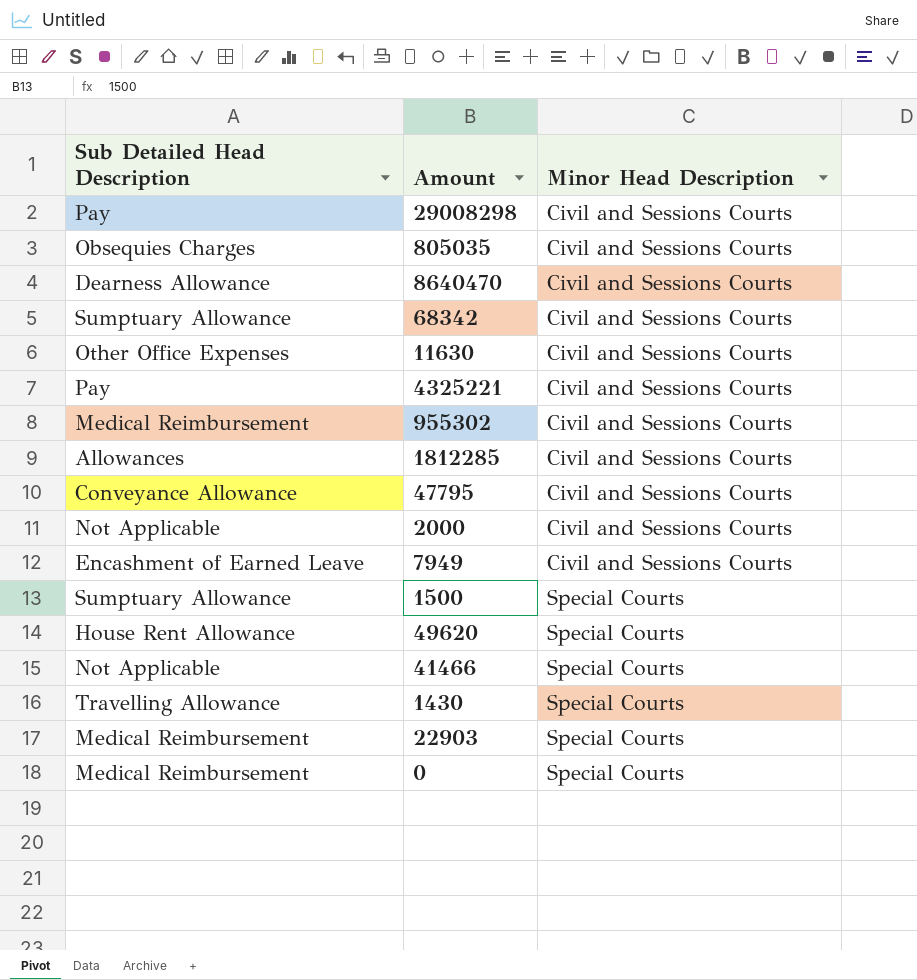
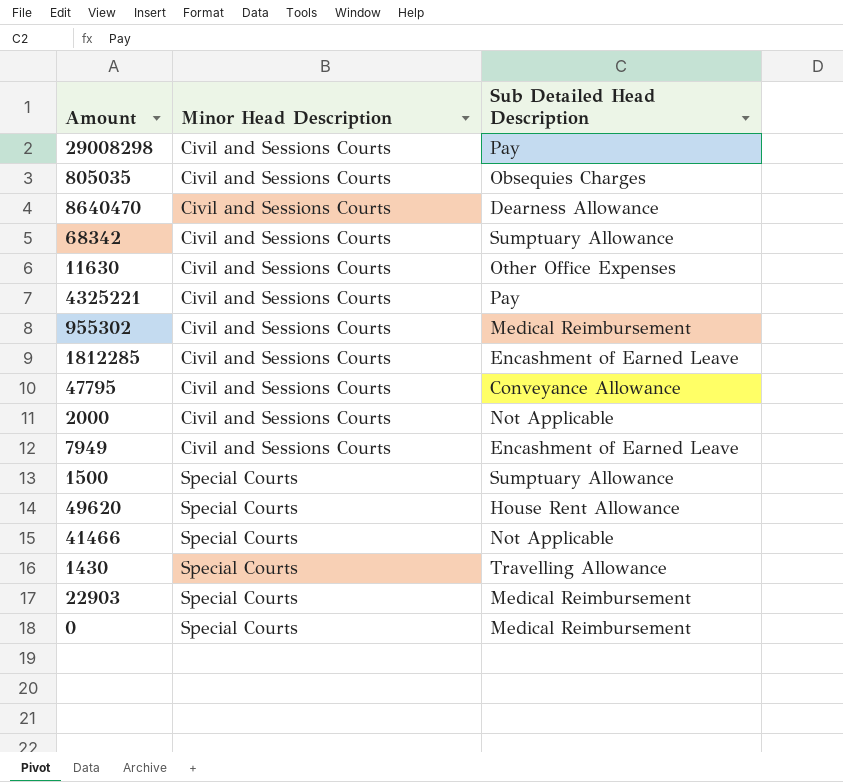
column Sub Detailed Head Description | position: 1 -> 3
1812285 | Sub Detailed Head Description: Allowances -> Encashment of Earned Leave

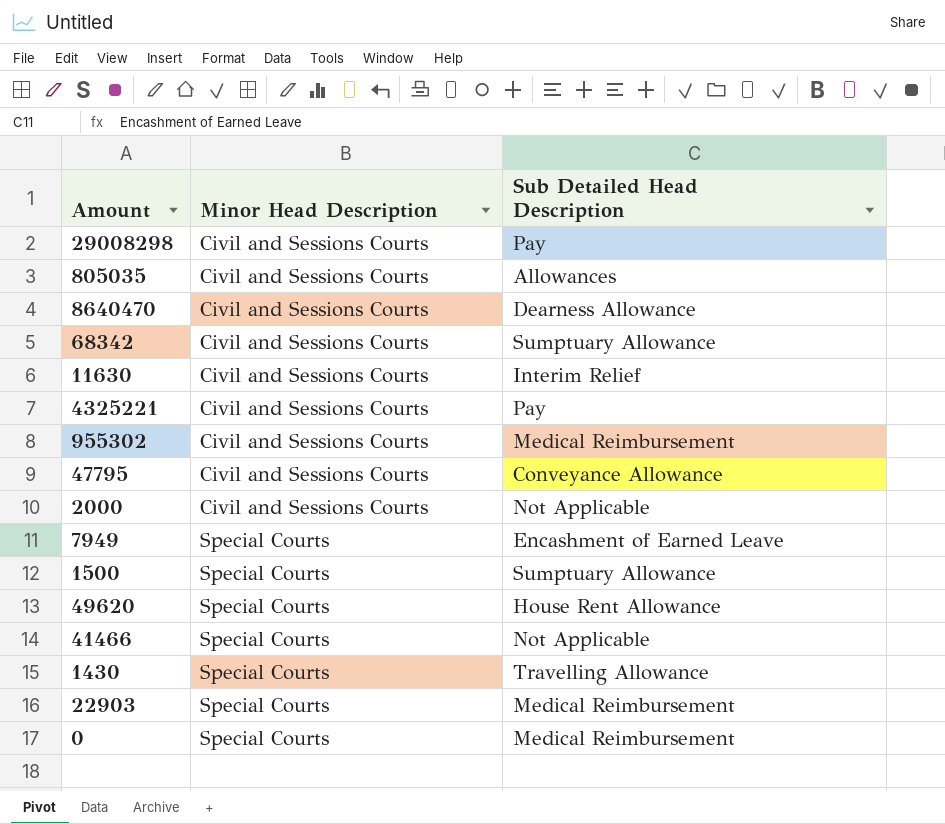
row 1812285: Civil and Sessions Courts | Encashment of Earned Leave -> none
805035 | Sub Detailed Head Description: Obsequies Charges -> Allowances
11630 | Sub Detailed Head Description: Other Office Expenses -> Interim Relief
7949 | Minor Head Description: Civil and Sessions Courts -> Special Courts

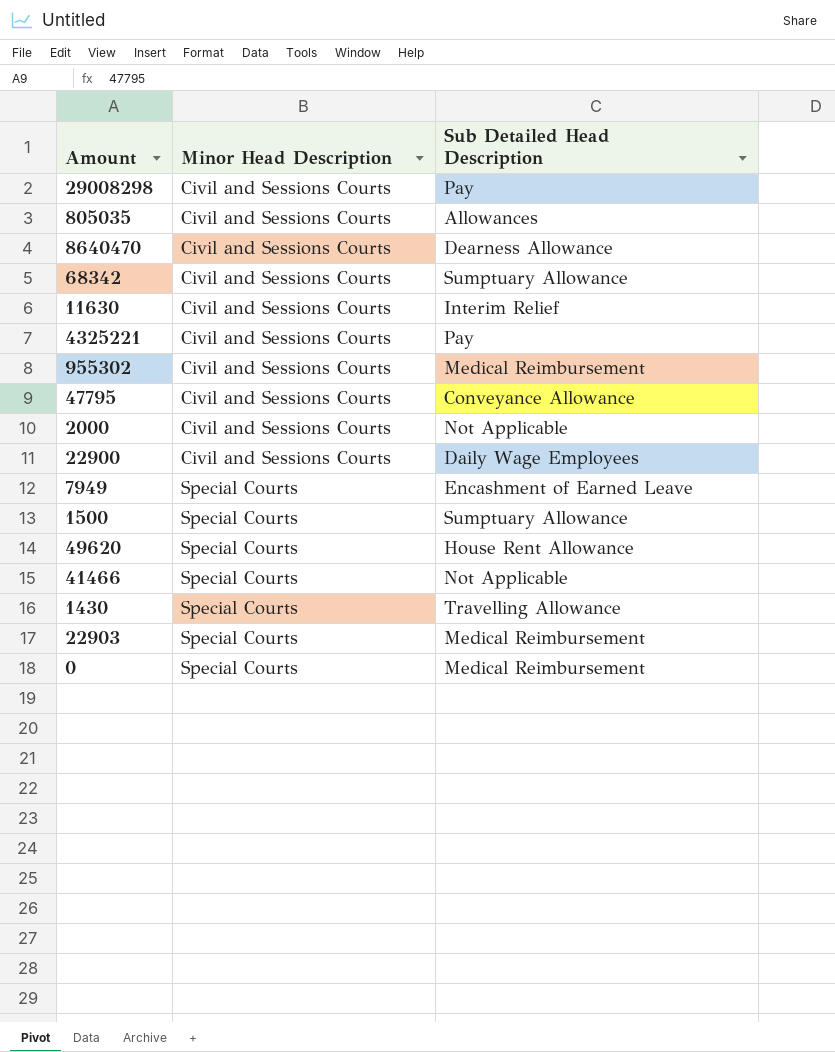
row 22900: none -> Civil and Sessions Courts | Daily Wage Employees

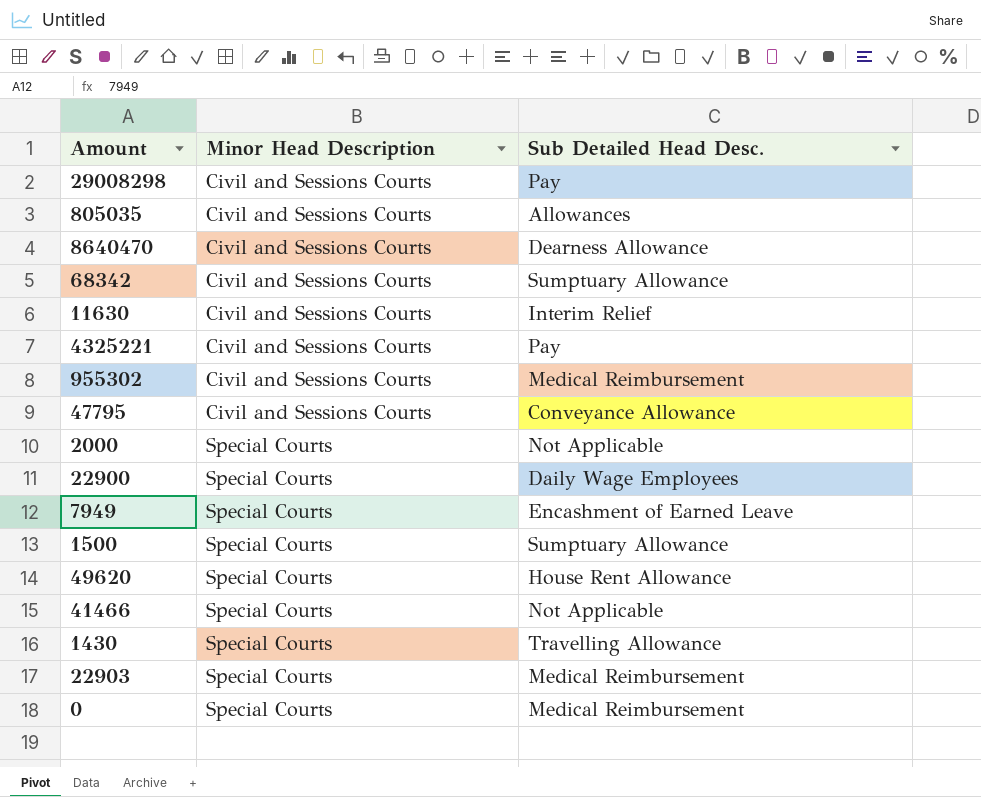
column name: Sub Detailed Head Description -> Sub Detailed Head Desc.
2000 | Minor Head Description: Civil and Sessions Courts -> Special Courts
22900 | Minor Head Description: Civil and Sessions Courts -> Special Courts

